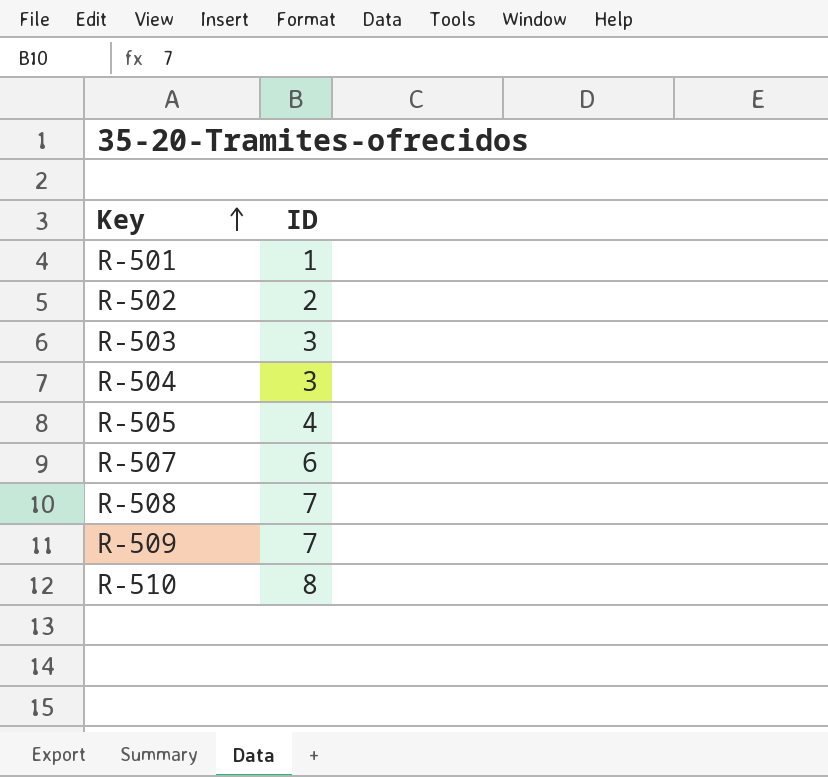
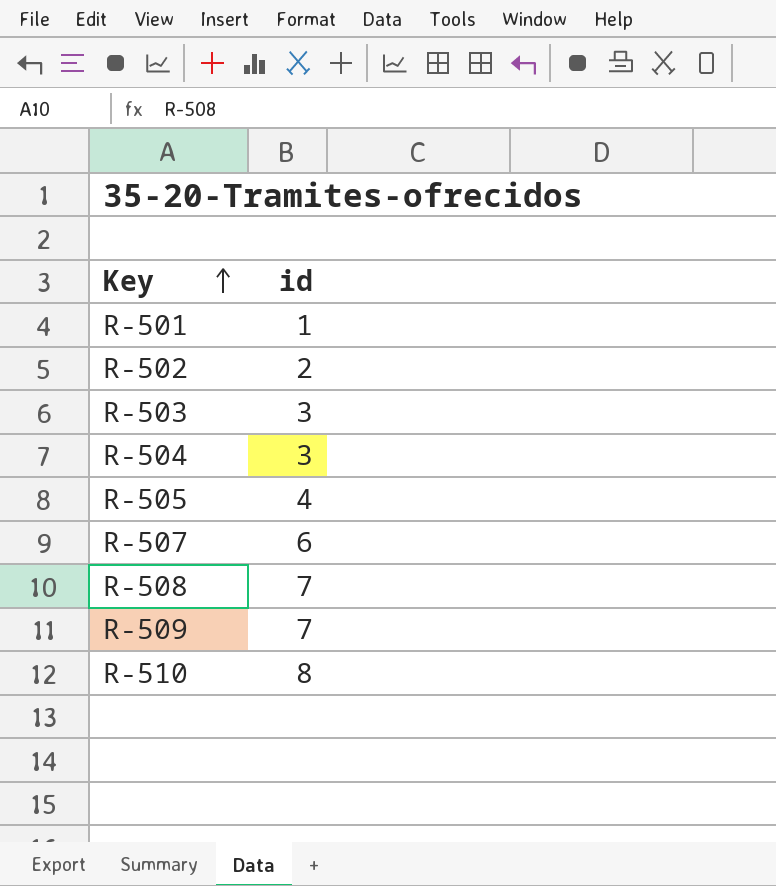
column name: ID -> id

